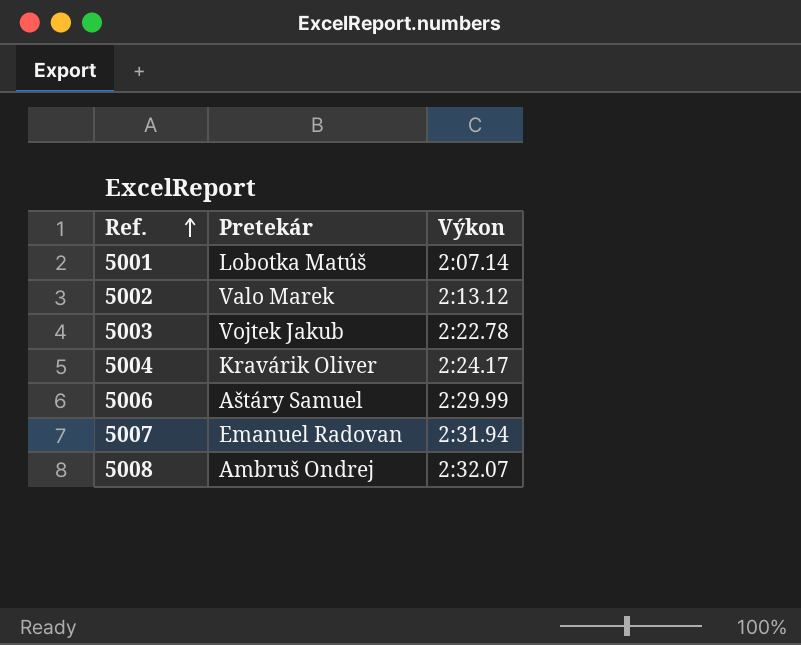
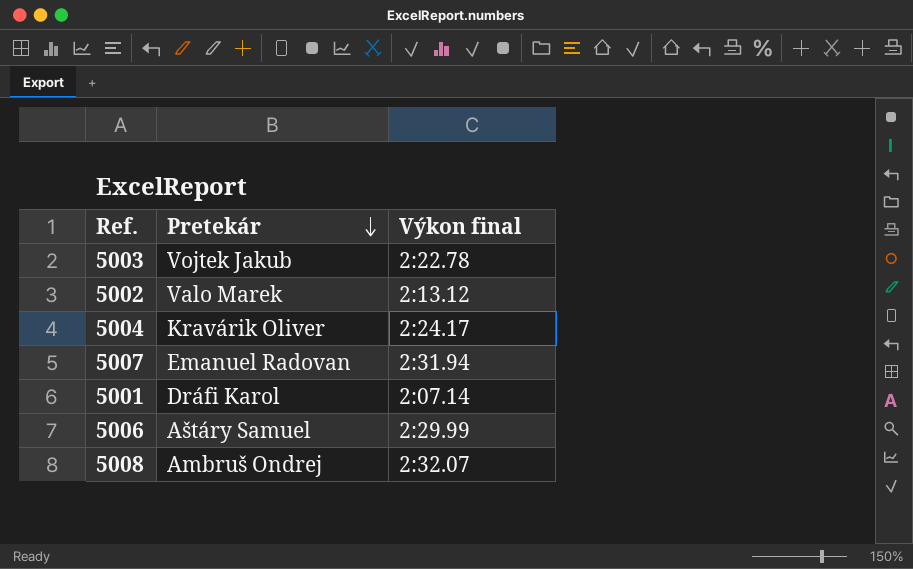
row order: Ref. ascending -> Pretekár descending
column name: Výkon -> Výkon final
5001 | Pretekár: Lobotka Matúš -> Dráfi Karol

